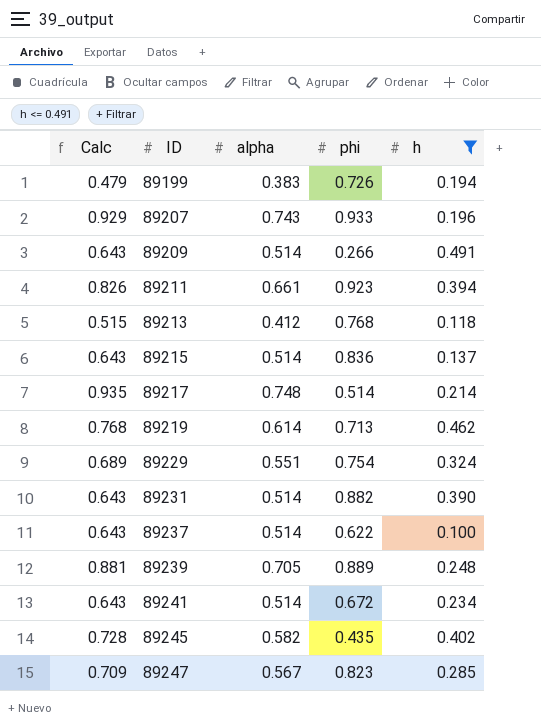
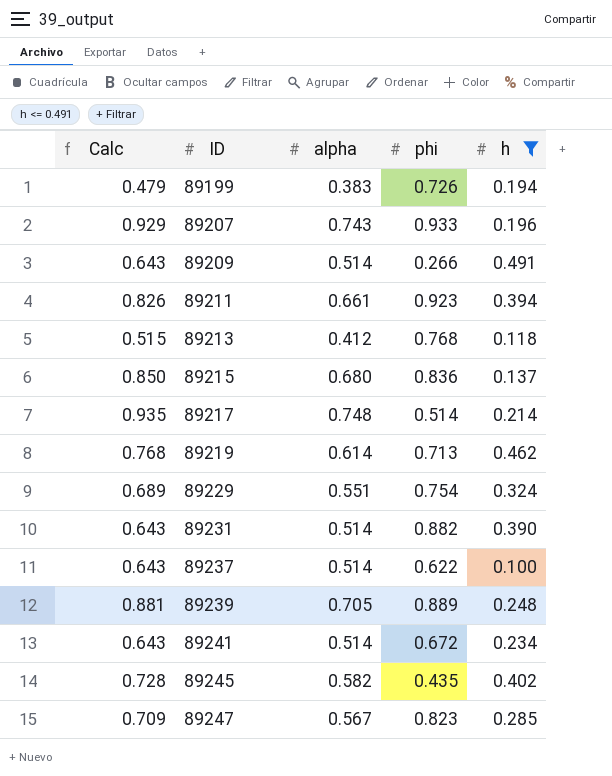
89215 | Calc: 0.643 -> 0.850
89215 | alpha: 0.514 -> 0.680

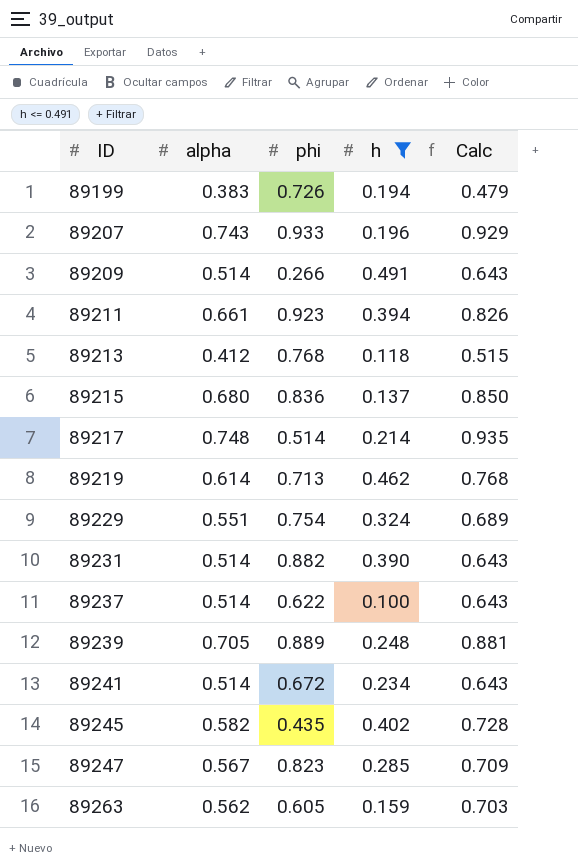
column Calc | position: 1 -> 5
row 89263: none -> 0.562 | 0.605 | 0.159 | 0.703

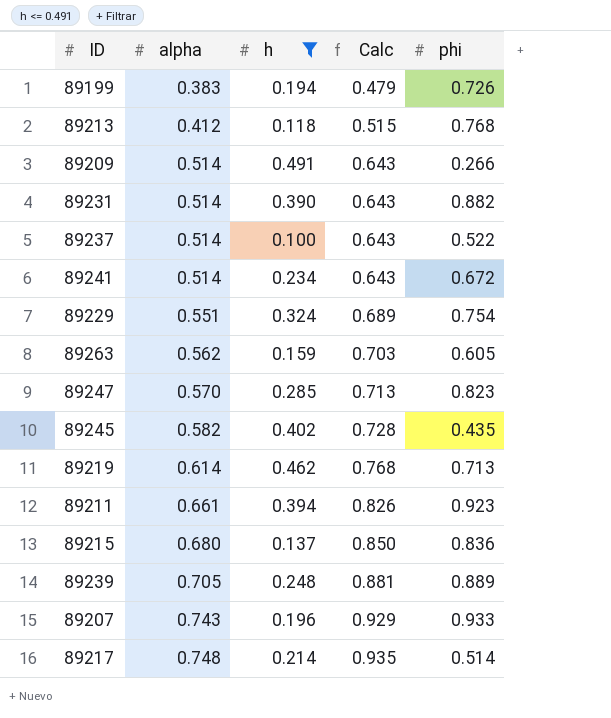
row order: ID ascending -> alpha ascending
column phi | position: 3 -> 5
89237 | phi: 0.622 -> 0.522
89247 | alpha: 0.567 -> 0.570
89247 | Calc: 0.709 -> 0.713

